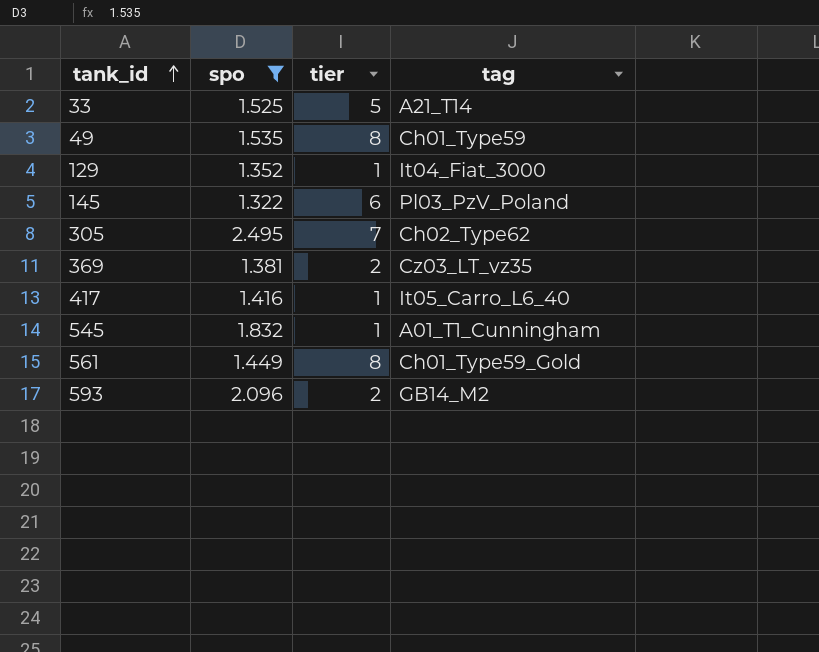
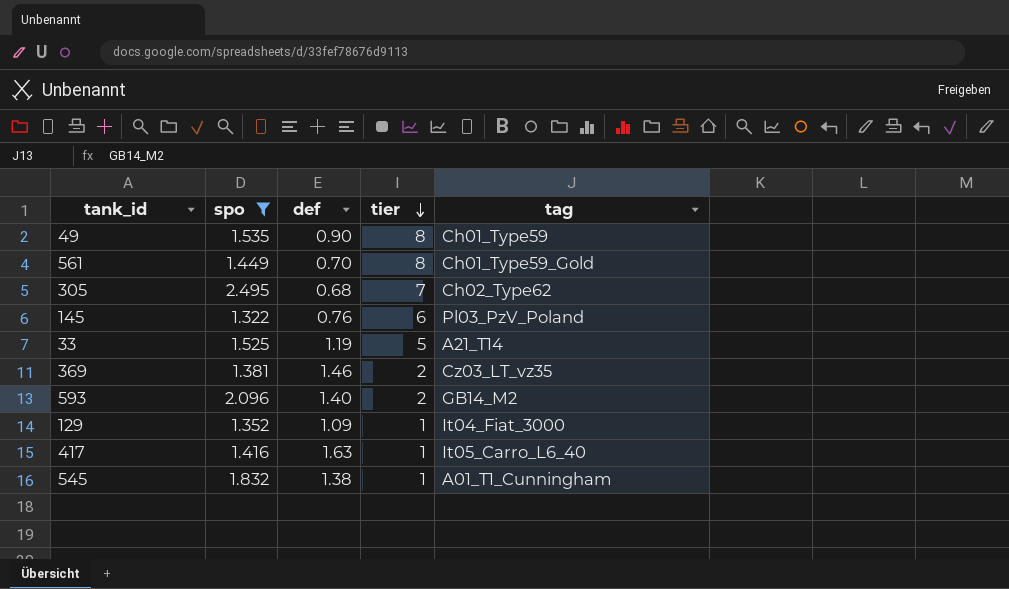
row order: tank_id ascending -> tier descending
column def | position: none -> 3

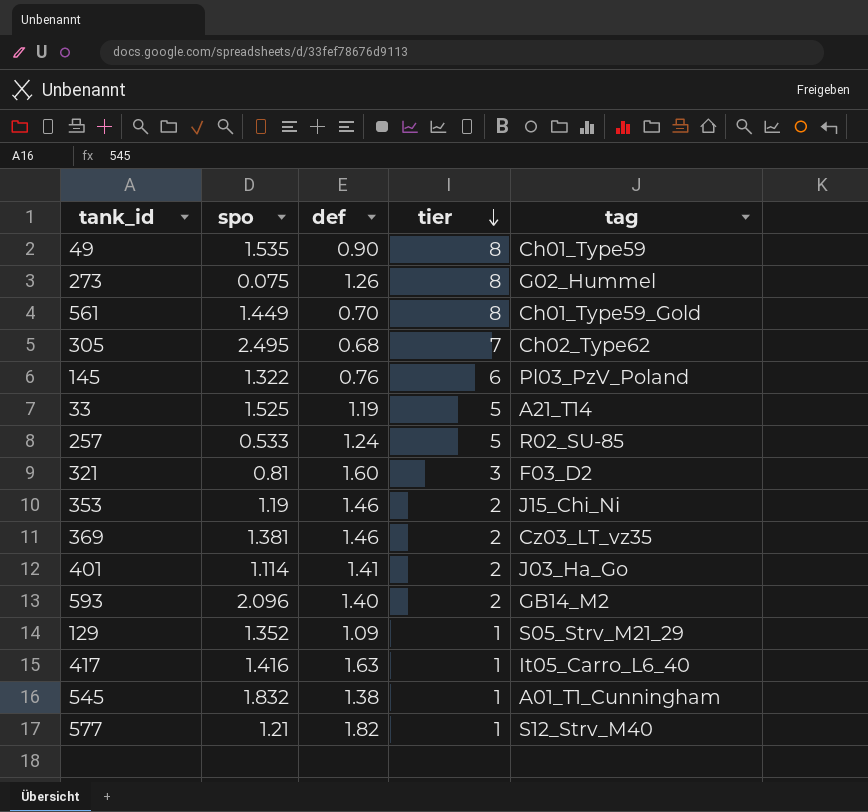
filter: spo >= 1.322 -> none
129 | tag: It04_Fiat_3000 -> S05_Strv_M21_29

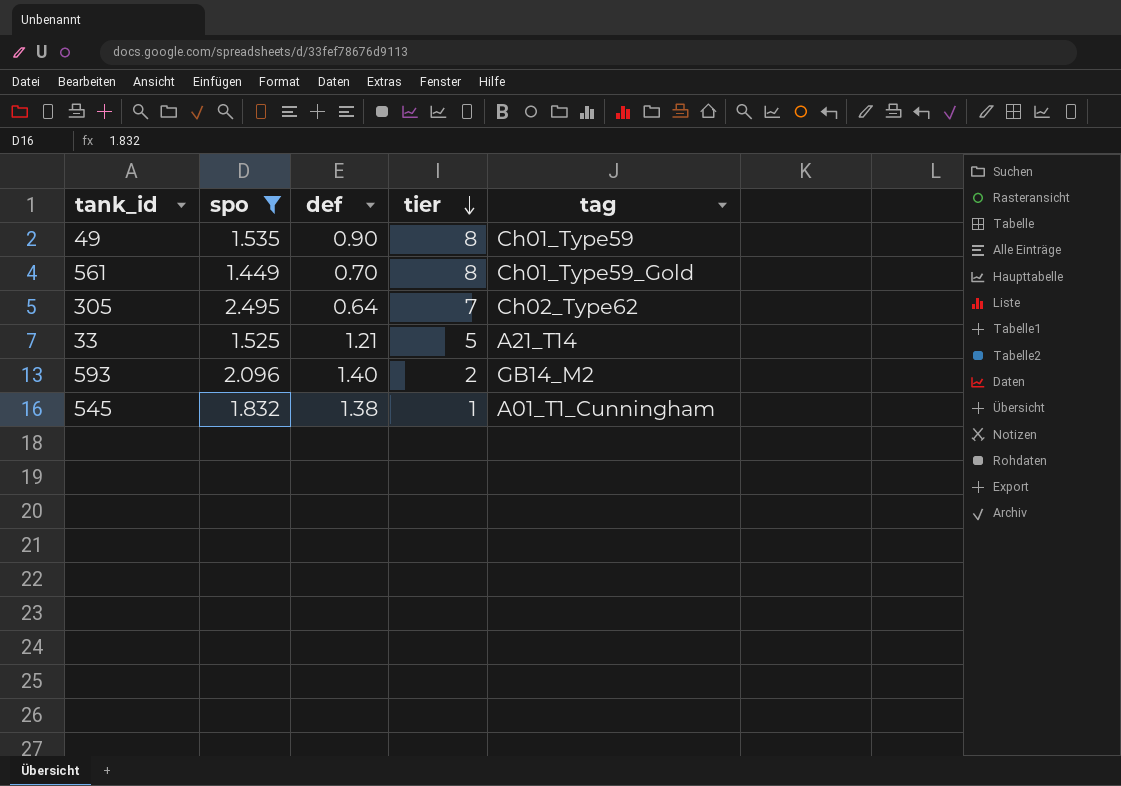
filter: none -> spo >= 1.449
305 | def: 0.68 -> 0.64
33 | def: 1.19 -> 1.21

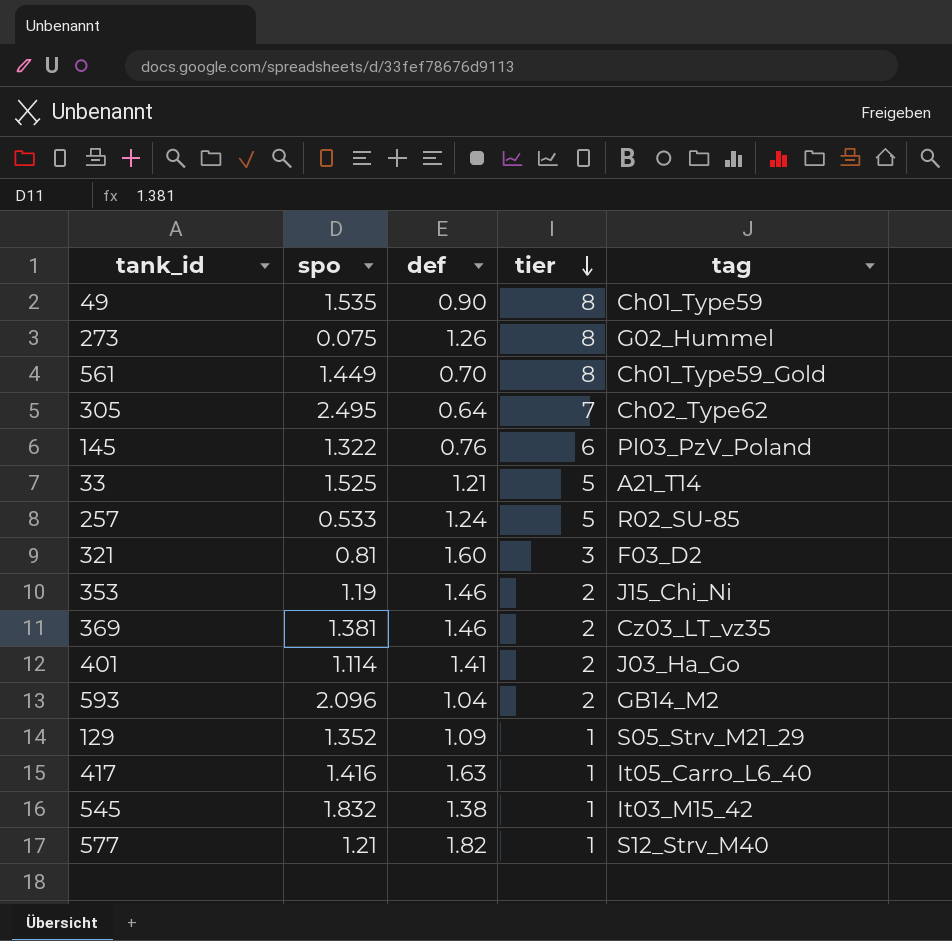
filter: spo >= 1.449 -> none
593 | def: 1.40 -> 1.04
545 | tag: A01_T1_Cunningham -> It03_M15_42

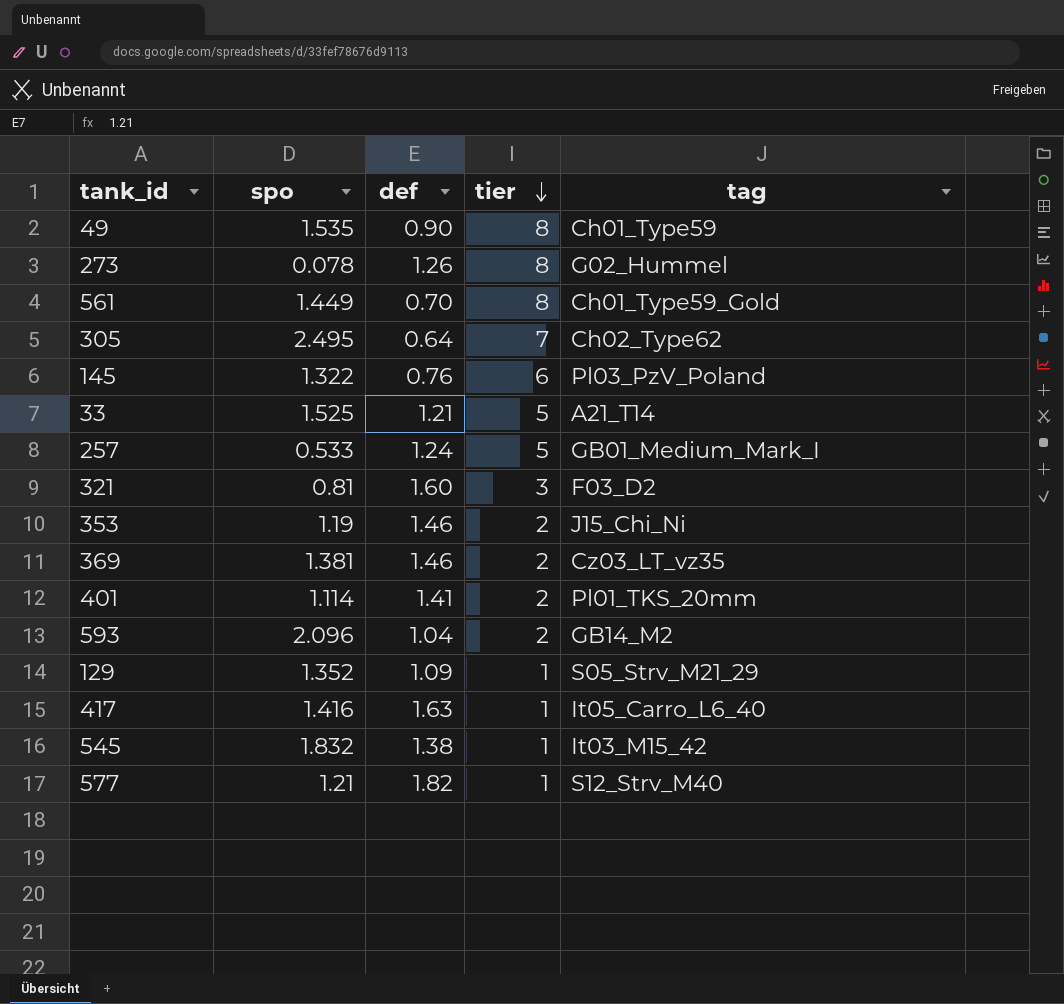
273 | spo: 0.075 -> 0.078
257 | tag: R02_SU-85 -> GB01_Medium_Mark_I
401 | tag: J03_Ha_Go -> Pl01_TKS_20mm

